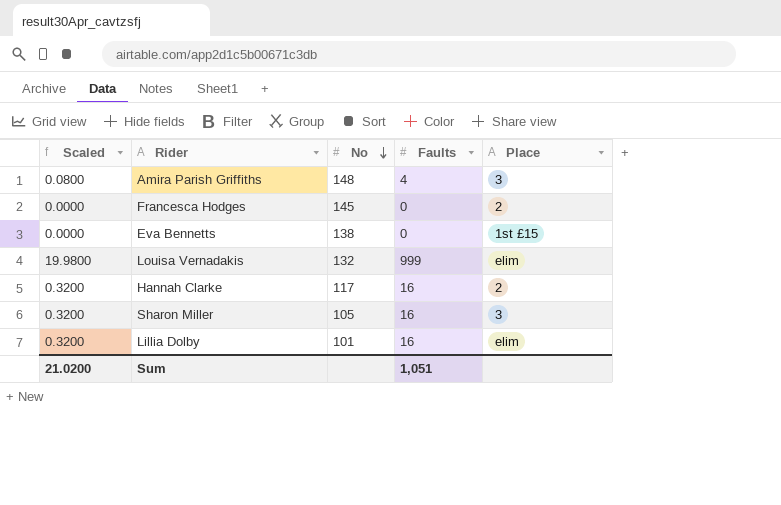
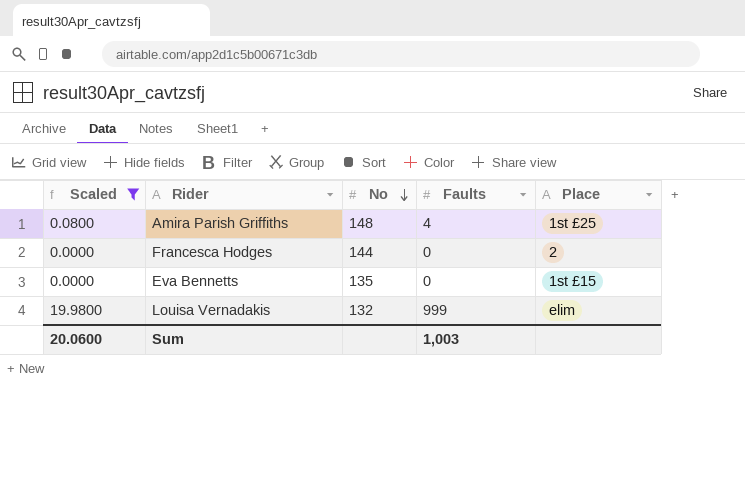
filter: none -> Scaled != 0.3200
Amira Parish Griffiths | Place: 3 -> 1st £25
Francesca Hodges | No: 145 -> 144
Eva Bennetts | No: 138 -> 135
Sum | Scaled: 21.0200 -> 20.0600
Sum | Faults: 1,051 -> 1,003

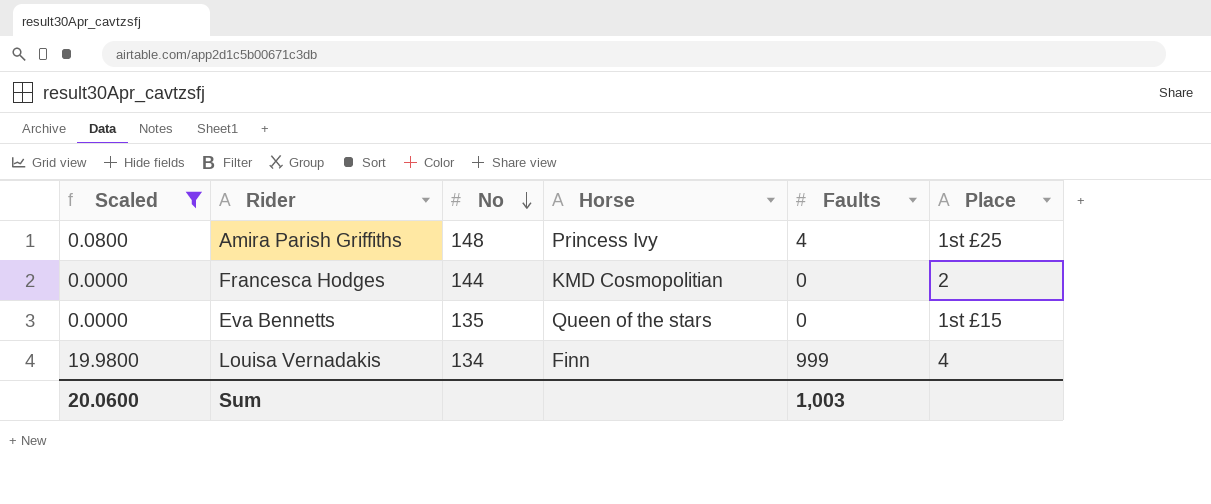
column Horse | position: none -> 4
Louisa Vernadakis | No: 132 -> 134
Louisa Vernadakis | Place: elim -> 4

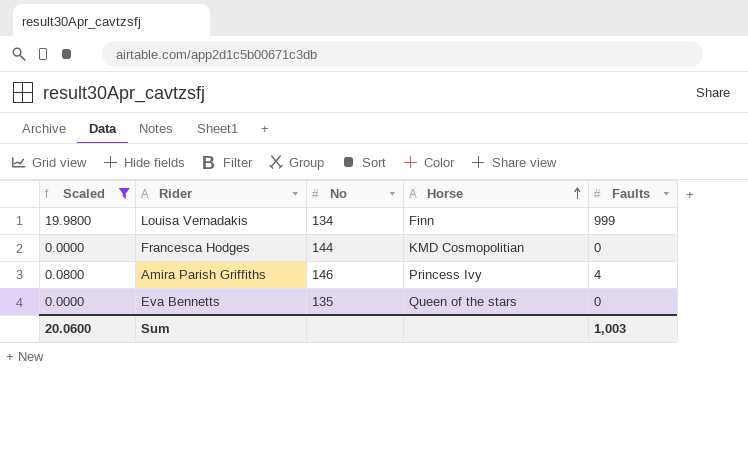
row order: No descending -> Horse ascending
column Place | position: 6 -> none
Amira Parish Griffiths | No: 148 -> 146

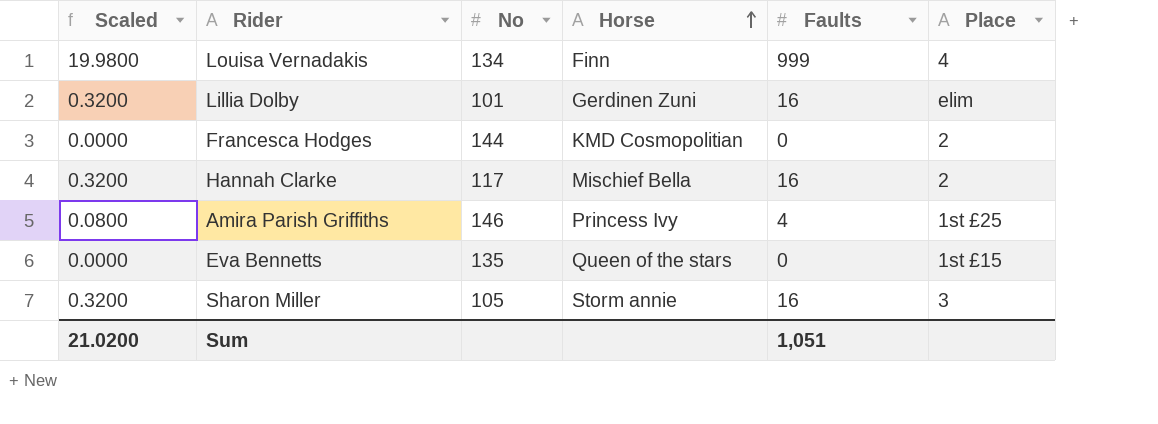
filter: Scaled != 0.3200 -> none
column Place | position: none -> 6
Sum | Scaled: 20.0600 -> 21.0200
Sum | Faults: 1,003 -> 1,051

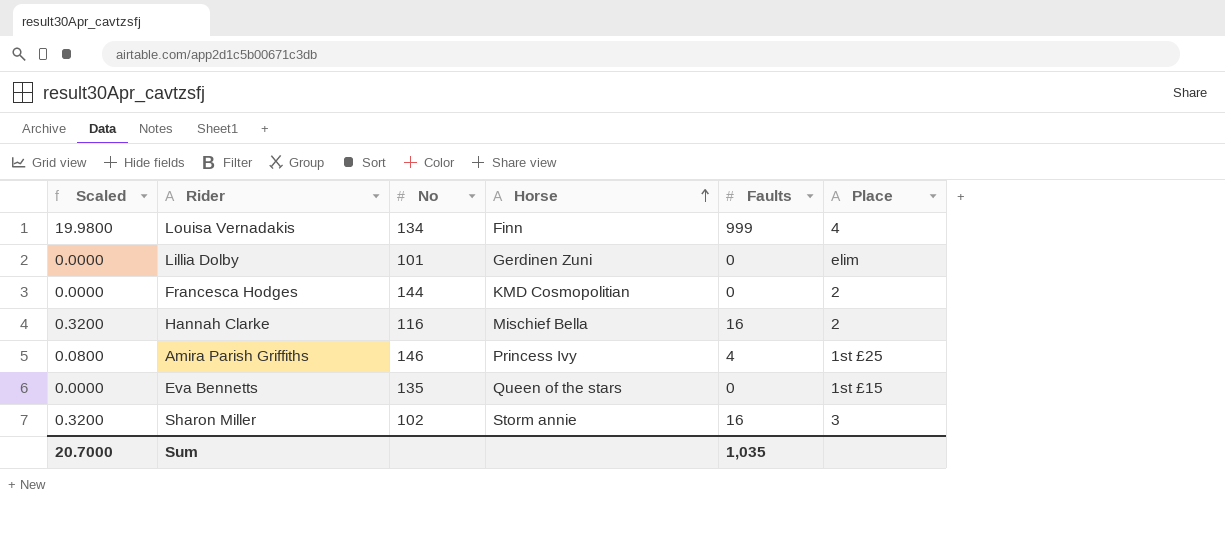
Lillia Dolby | Scaled: 0.3200 -> 0.0000
Lillia Dolby | Faults: 16 -> 0
Hannah Clarke | No: 117 -> 116
Sharon Miller | No: 105 -> 102
Sum | Scaled: 21.0200 -> 20.7000
Sum | Faults: 1,051 -> 1,035

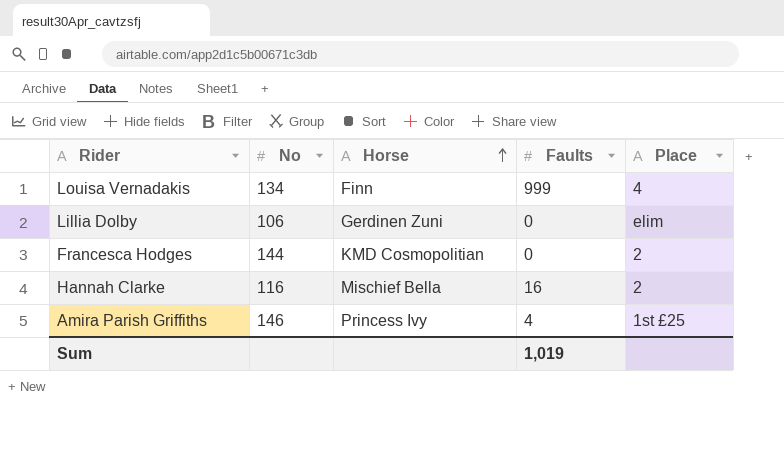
column Scaled | formula: [Faults] * 0.02 -> none
row Eva Bennetts: 0.0000 | 135 | Queen of the stars | 0 | 1st £15 -> none
row Sharon Miller: 0.3200 | 102 | Storm annie | 16 | 3 -> none
Lillia Dolby | No: 101 -> 106
Sum | Faults: 1,035 -> 1,019

